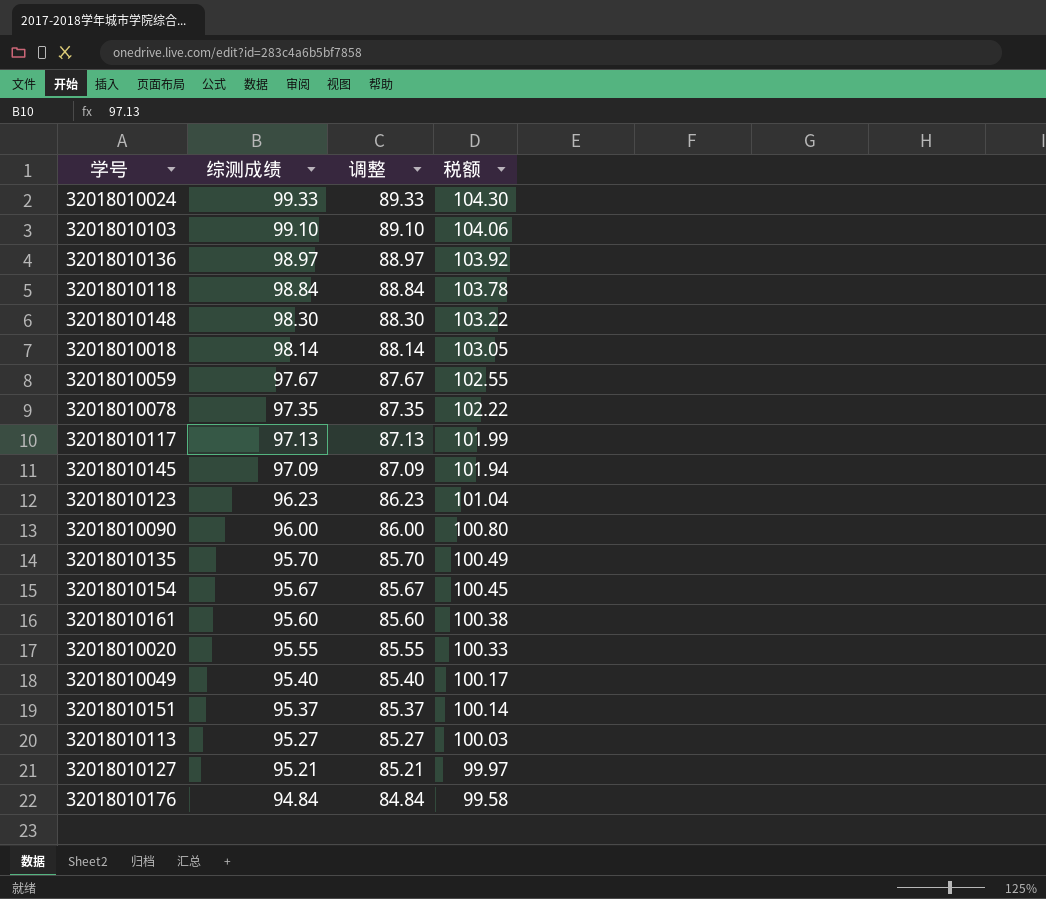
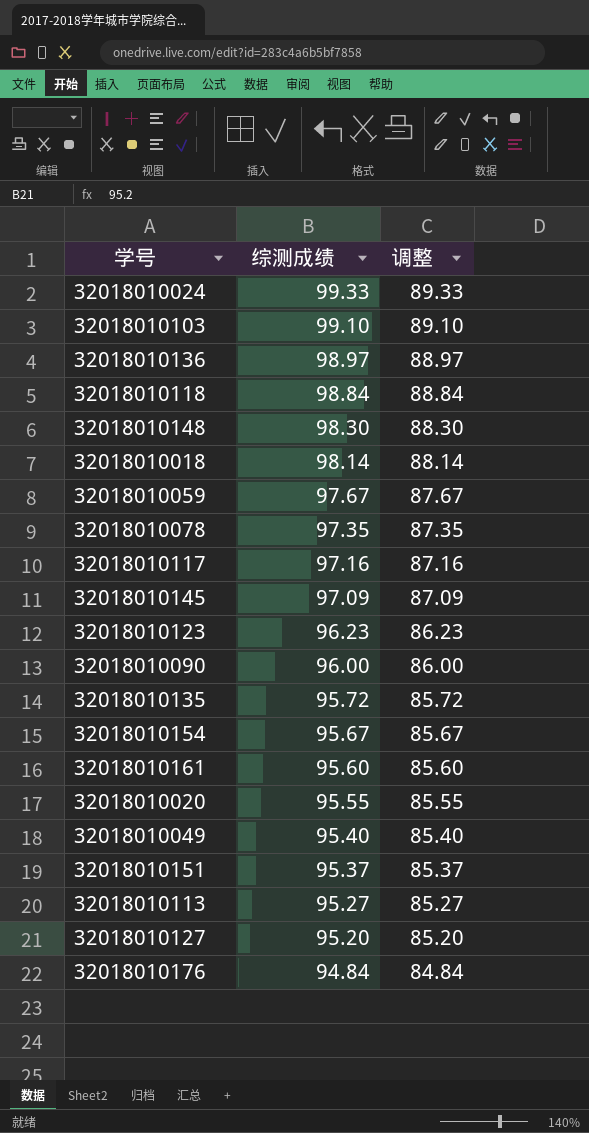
column 税额 | formula: [综测成绩] * 1.05 -> none
32018010117 | 综测成绩: 97.13 -> 97.16
32018010117 | 调整: 87.13 -> 87.16
32018010135 | 综测成绩: 95.70 -> 95.72
32018010135 | 调整: 85.70 -> 85.72
32018010127 | 综测成绩: 95.21 -> 95.20
32018010127 | 调整: 85.21 -> 85.20

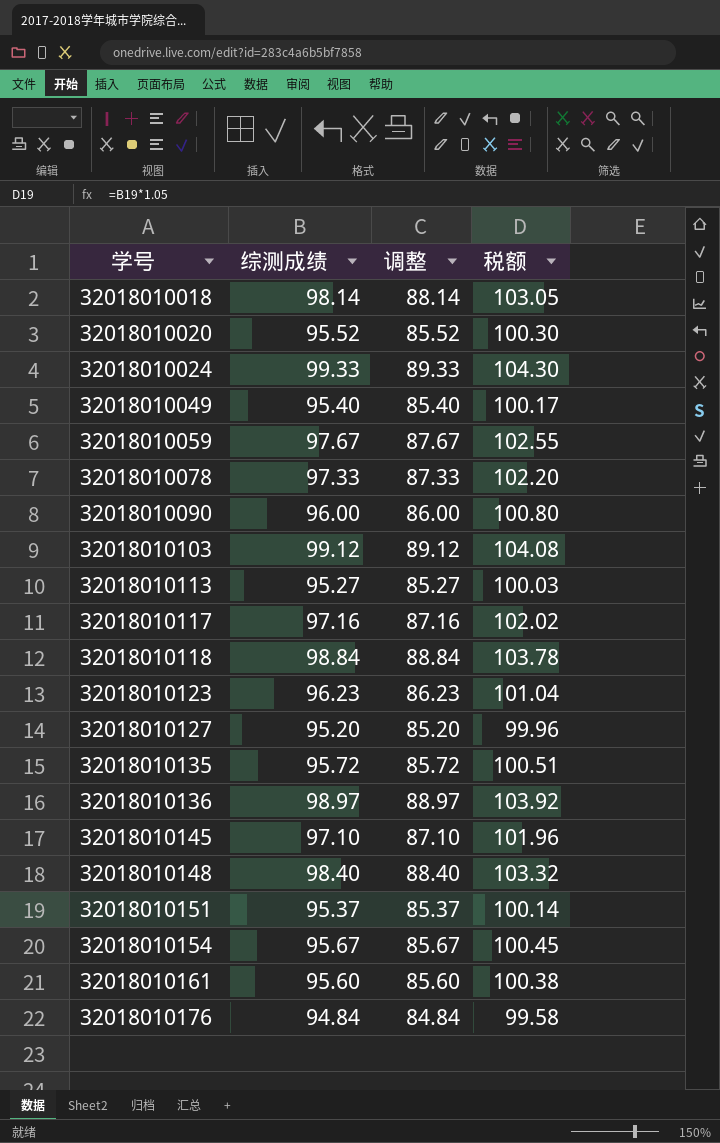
row order: 综测成绩 descending -> 学号 ascending
column 税额 | formula: none -> [综测成绩] * 1.05
32018010020 | 综测成绩: 95.55 -> 95.52
32018010020 | 调整: 85.55 -> 85.52
32018010078 | 综测成绩: 97.35 -> 97.33
32018010078 | 调整: 87.35 -> 87.33
32018010103 | 综测成绩: 99.10 -> 99.12
32018010103 | 调整: 89.10 -> 89.12
32018010145 | 综测成绩: 97.09 -> 97.10
32018010145 | 调整: 87.09 -> 87.10
32018010148 | 综测成绩: 98.30 -> 98.40
32018010148 | 调整: 88.30 -> 88.40

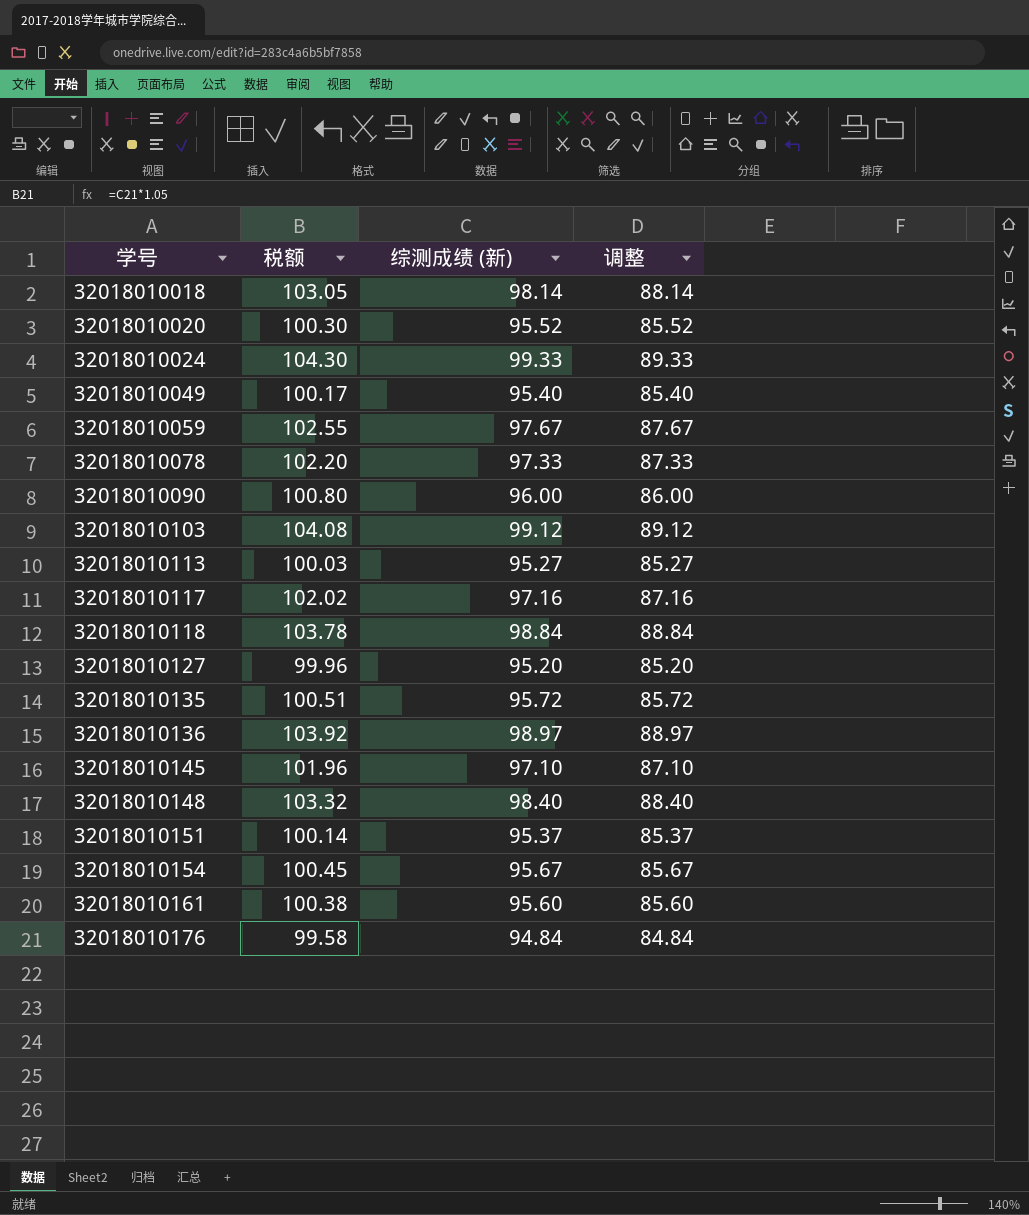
column 税额 | position: 4 -> 2
column name: 综测成绩 -> 综测成绩 (新)
row 32018010123: 96.23 | 86.23 | 101.04 -> none

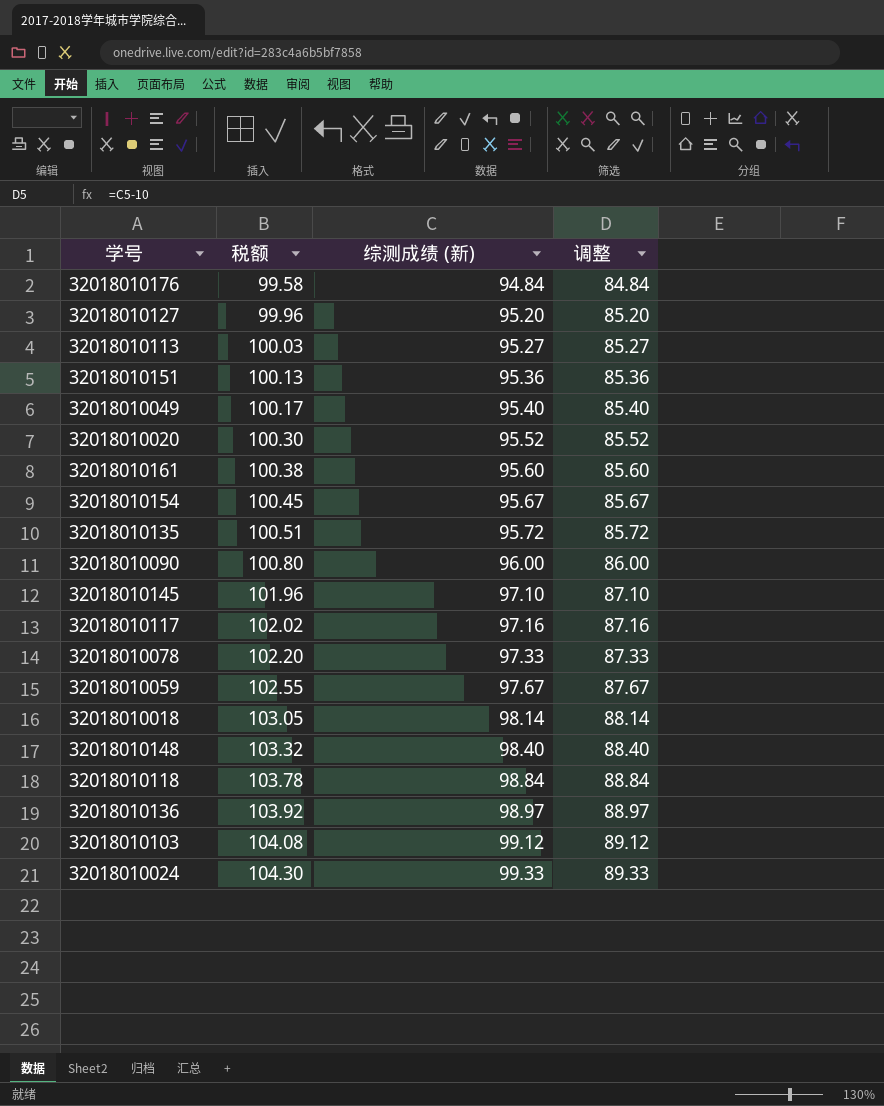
row order: 学号 ascending -> 税额 ascending
32018010151 | 税额: 100.14 -> 100.13
32018010151 | 综测成绩 (新): 95.37 -> 95.36
32018010151 | 调整: 85.37 -> 85.36

